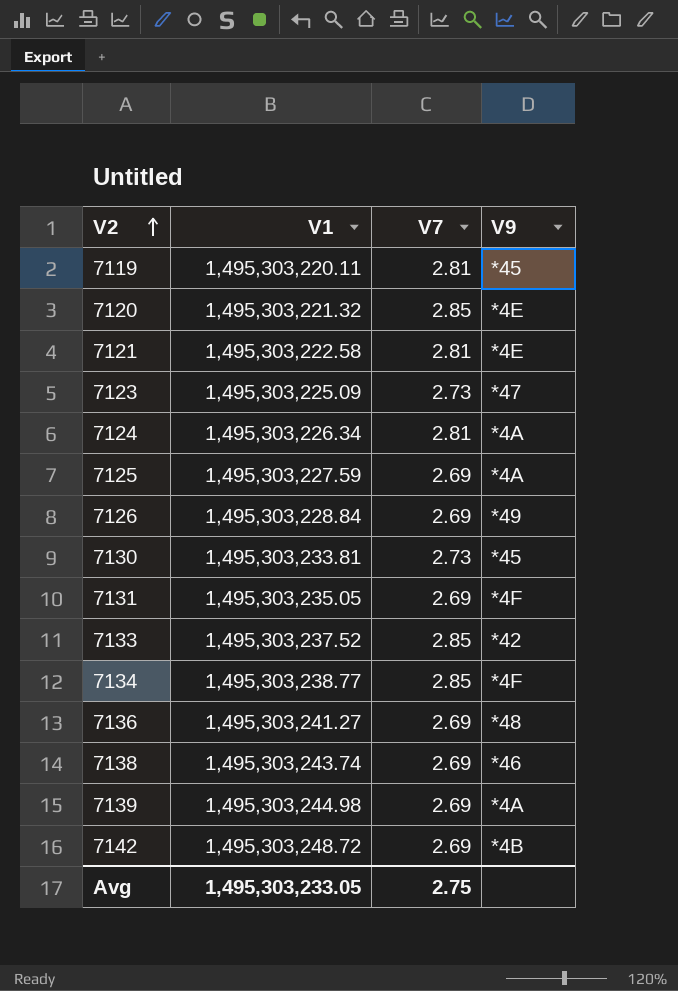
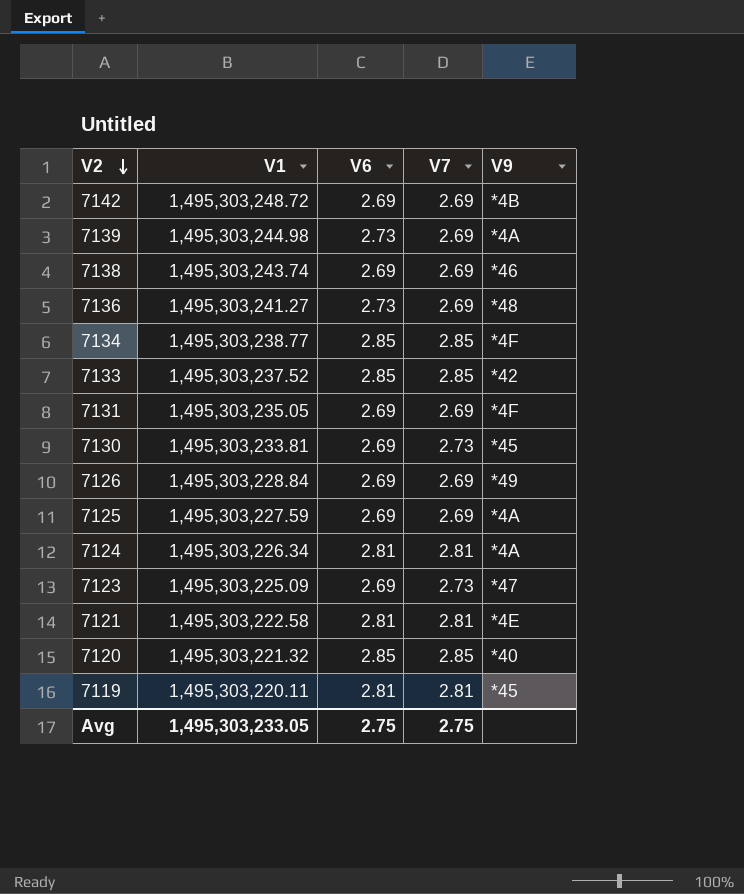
row order: V2 ascending -> V2 descending
column V6 | position: none -> 3
7120 | V9: *4E -> *40

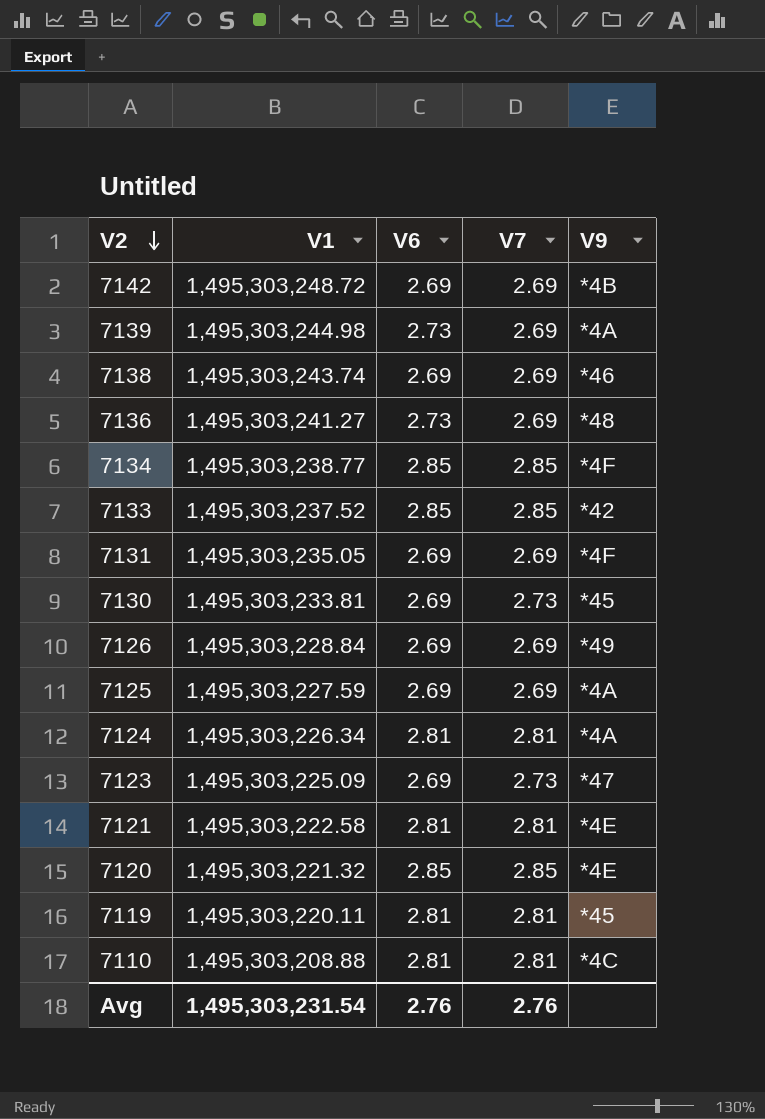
7120 | V9: *40 -> *4E
row 7110: none -> 1,495,303,208.88 | 2.81 | 2.81 | *4C
Avg | V1: 1,495,303,233.05 -> 1,495,303,231.54
Avg | V6: 2.75 -> 2.76
Avg | V7: 2.75 -> 2.76

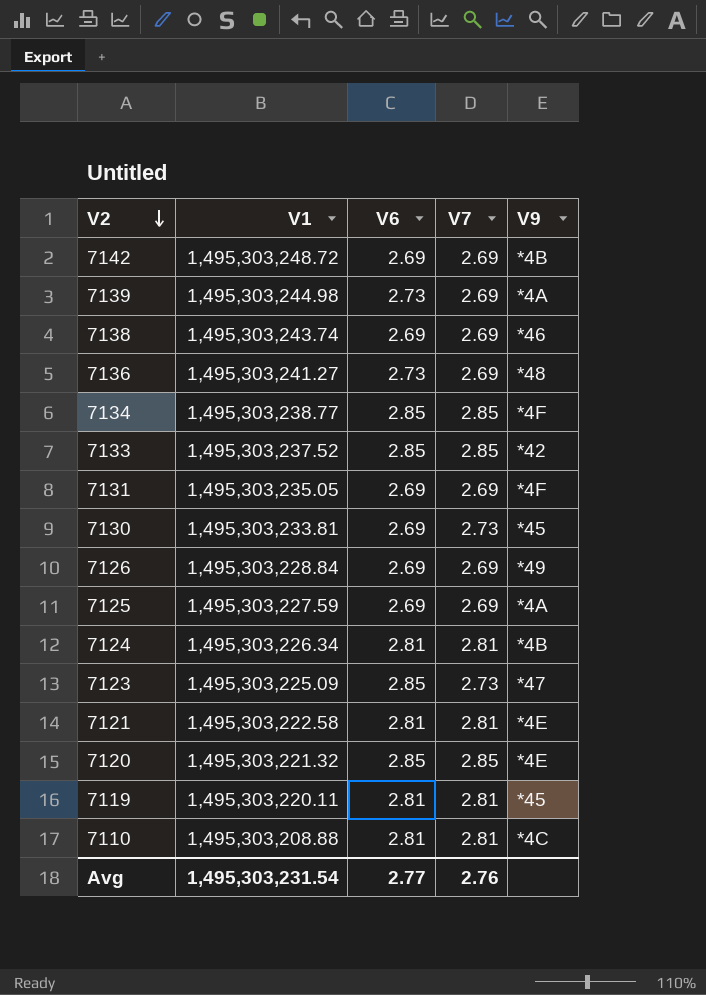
7124 | V9: *4A -> *4B
7123 | V6: 2.69 -> 2.85
Avg | V6: 2.76 -> 2.77

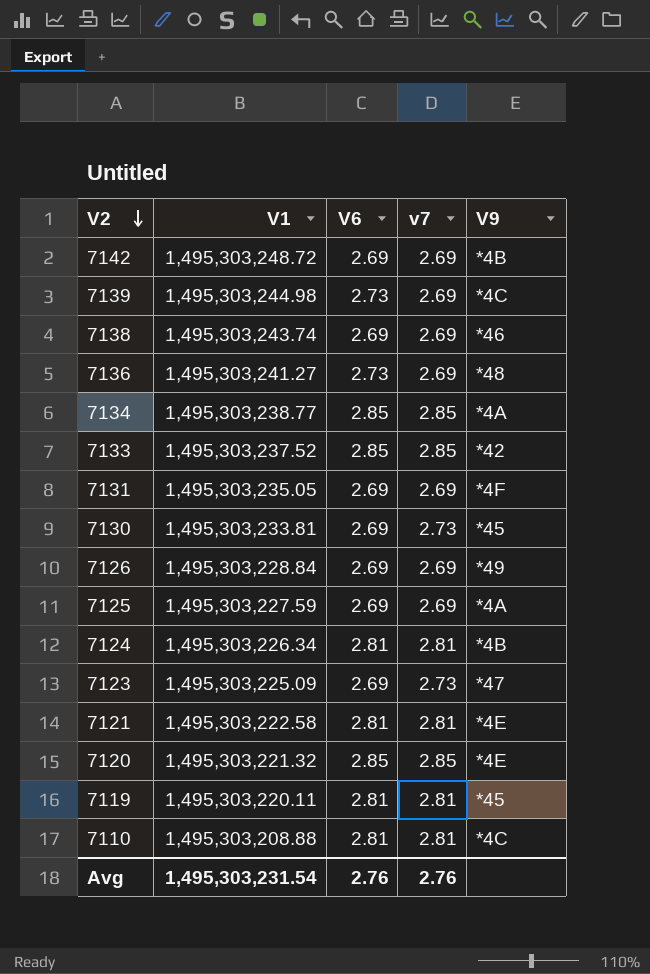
column name: V7 -> v7
7139 | V9: *4A -> *4C
7134 | V9: *4F -> *4A
7123 | V6: 2.85 -> 2.69
Avg | V6: 2.77 -> 2.76

